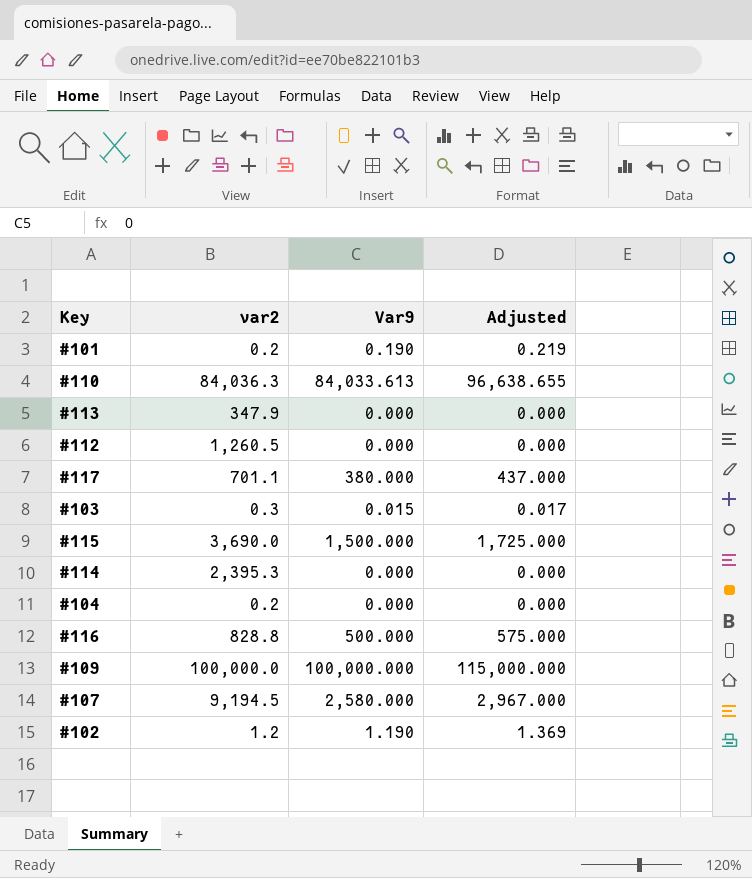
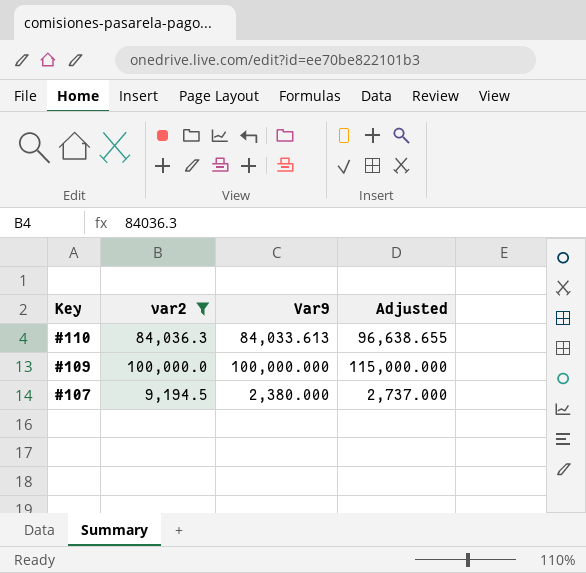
filter: none -> var2 >= 9,194.5
#107 | Var9: 2,580.000 -> 2,380.000
#107 | Adjusted: 2,967.000 -> 2,737.000

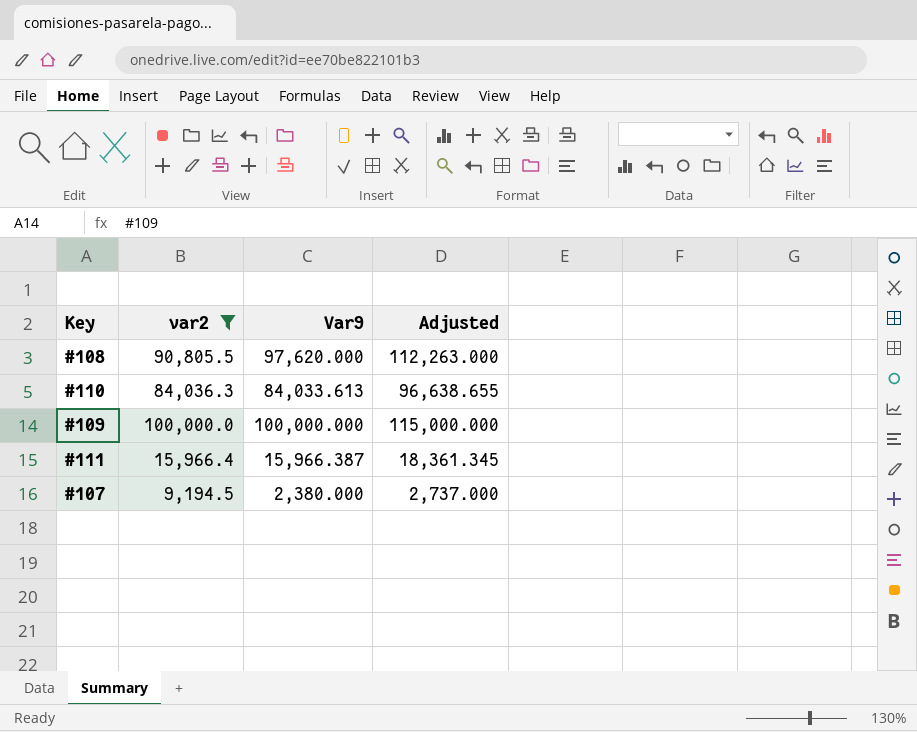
row #108: none -> 90,805.5 | 97,620.000 | 112,263.000
row #111: none -> 15,966.4 | 15,966.387 | 18,361.345

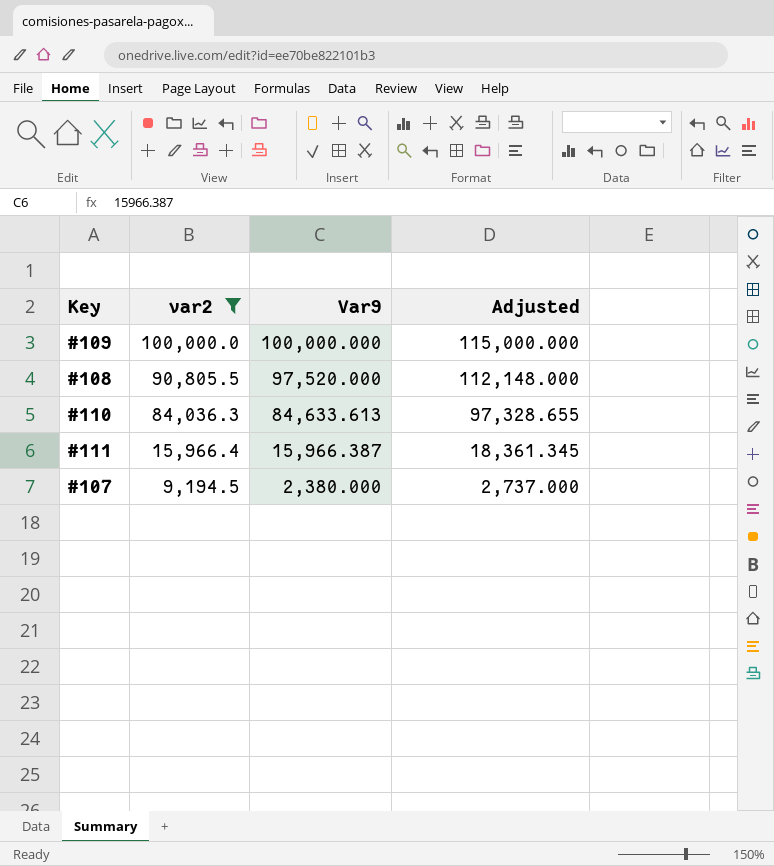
row order: none -> var2 descending
#108 | Var9: 97,620.000 -> 97,520.000
#108 | Adjusted: 112,263.000 -> 112,148.000
#110 | Var9: 84,033.613 -> 84,633.613
#110 | Adjusted: 96,638.655 -> 97,328.655

